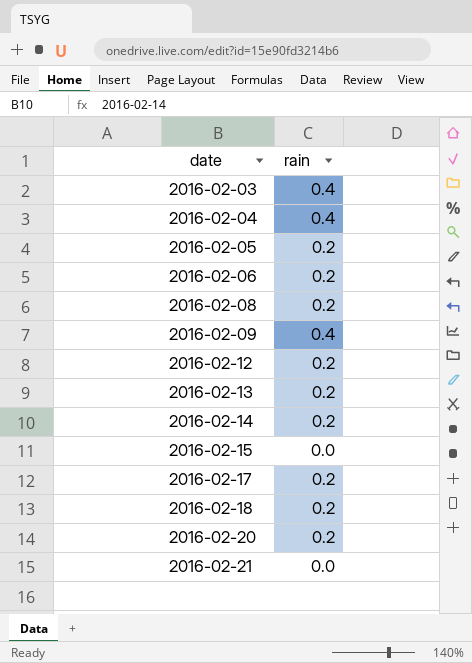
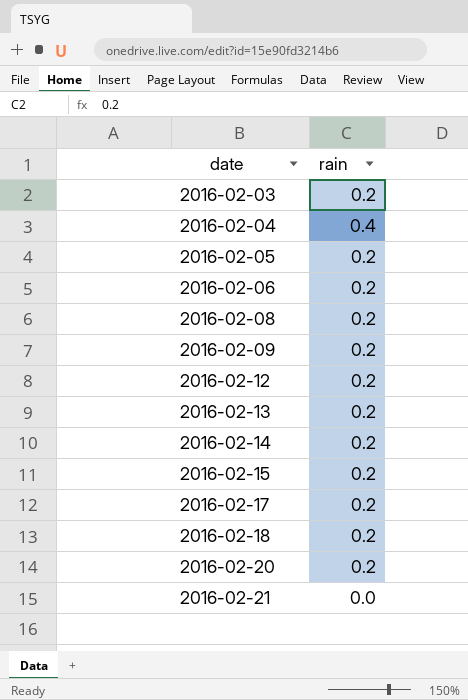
2016-02-03 | rain: 0.4 -> 0.2
2016-02-09 | rain: 0.4 -> 0.2
2016-02-15 | rain: 0.0 -> 0.2

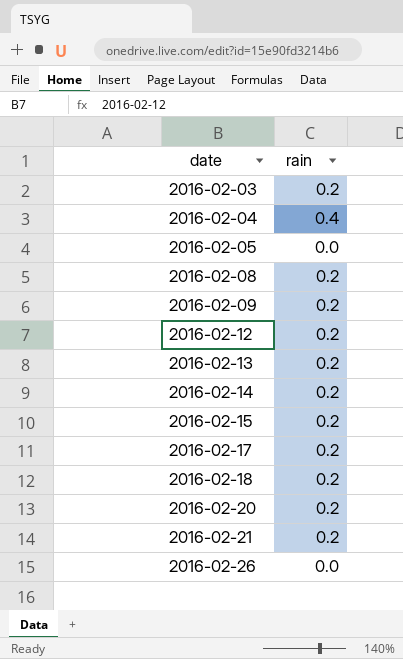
row 2016-02-06: 0.2 -> none
2016-02-05 | rain: 0.2 -> 0.0
2016-02-21 | rain: 0.0 -> 0.2
row 2016-02-26: none -> 0.0

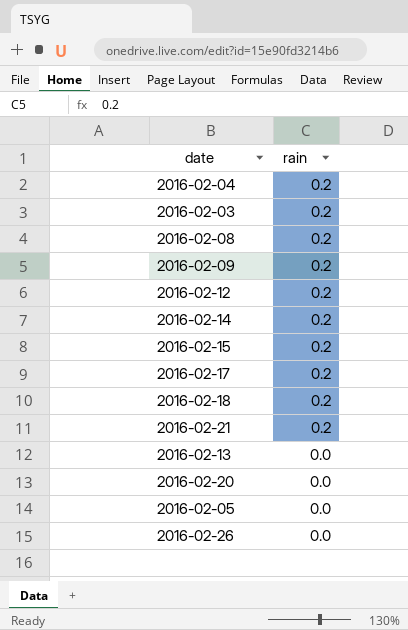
row order: date ascending -> rain descending
2016-02-04 | rain: 0.4 -> 0.2
2016-02-13 | rain: 0.2 -> 0.0
2016-02-20 | rain: 0.2 -> 0.0

